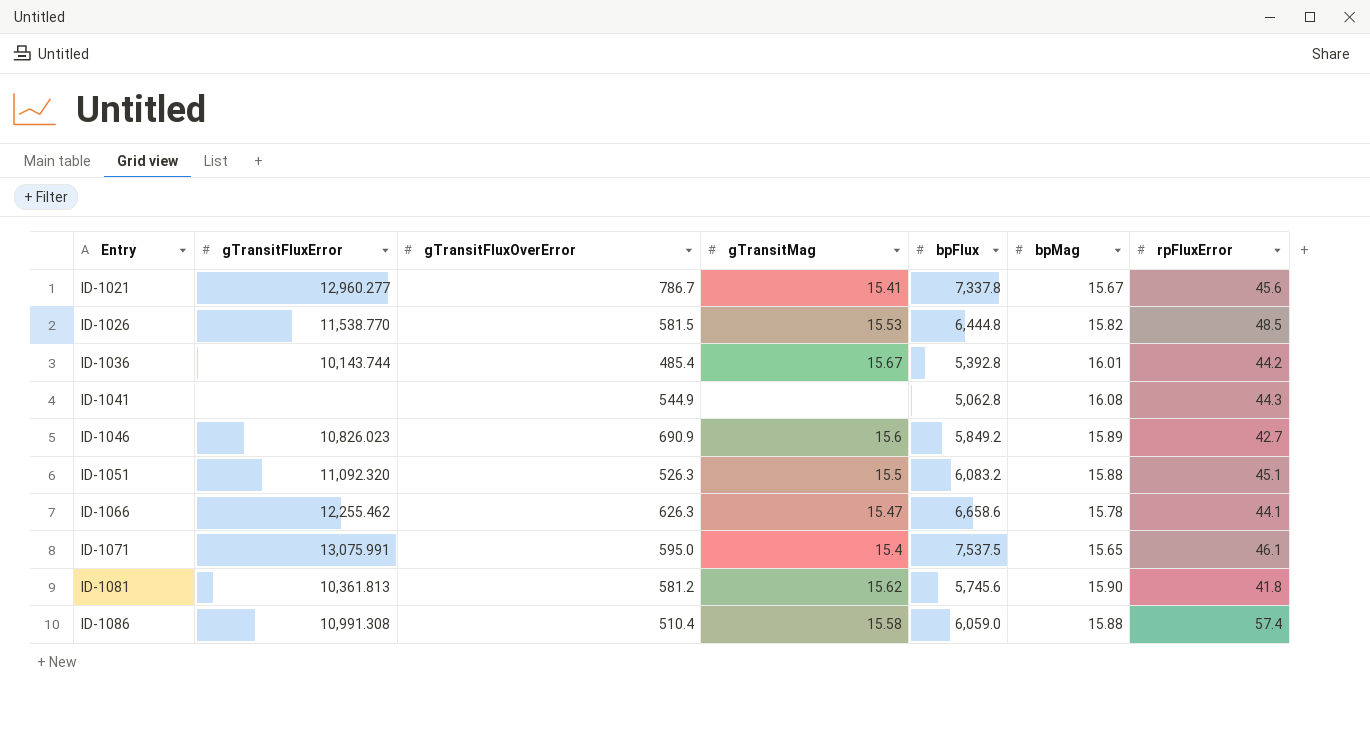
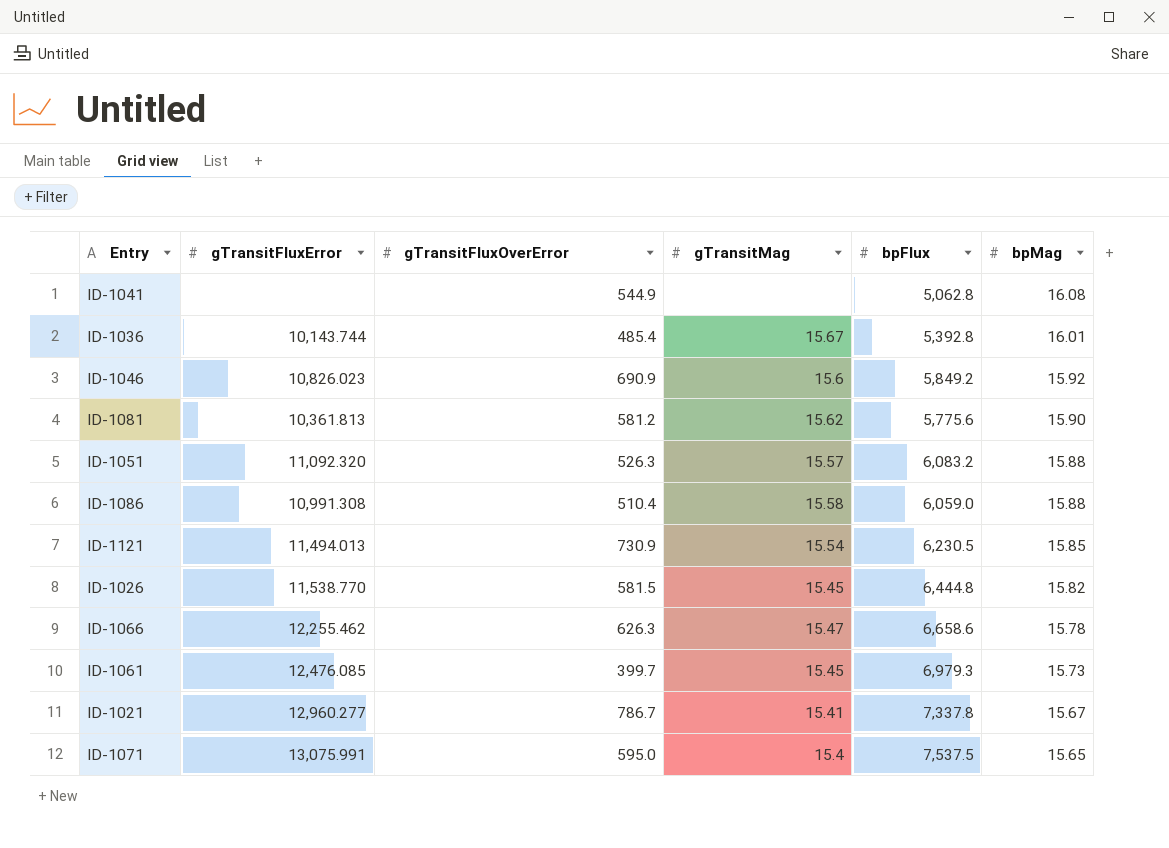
row order: Entry ascending -> bpMag descending
column rpFluxError | position: 7 -> none
ID-1046 | bpMag: 15.89 -> 15.92
ID-1081 | bpFlux: 5,745.6 -> 5,775.6
ID-1051 | gTransitMag: 15.5 -> 15.57
row ID-1121: none -> 11,494.013 | 730.9 | 15.54 | 6,230.5 | 15.85
ID-1026 | gTransitMag: 15.53 -> 15.45
row ID-1061: none -> 12,476.085 | 399.7 | 15.45 | 6,979.3 | 15.73

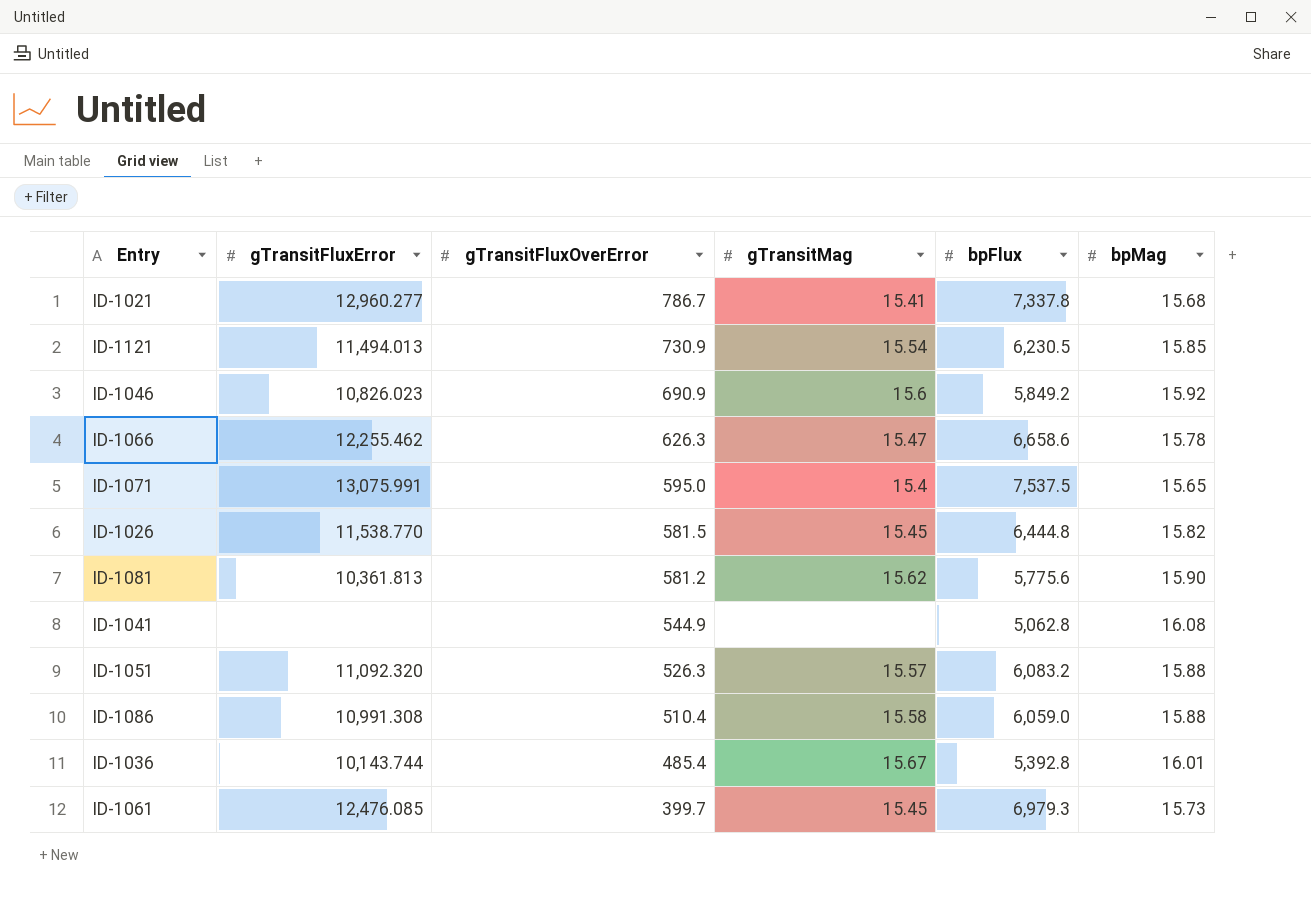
row order: bpMag descending -> gTransitFluxOverError descending
ID-1021 | bpMag: 15.67 -> 15.68

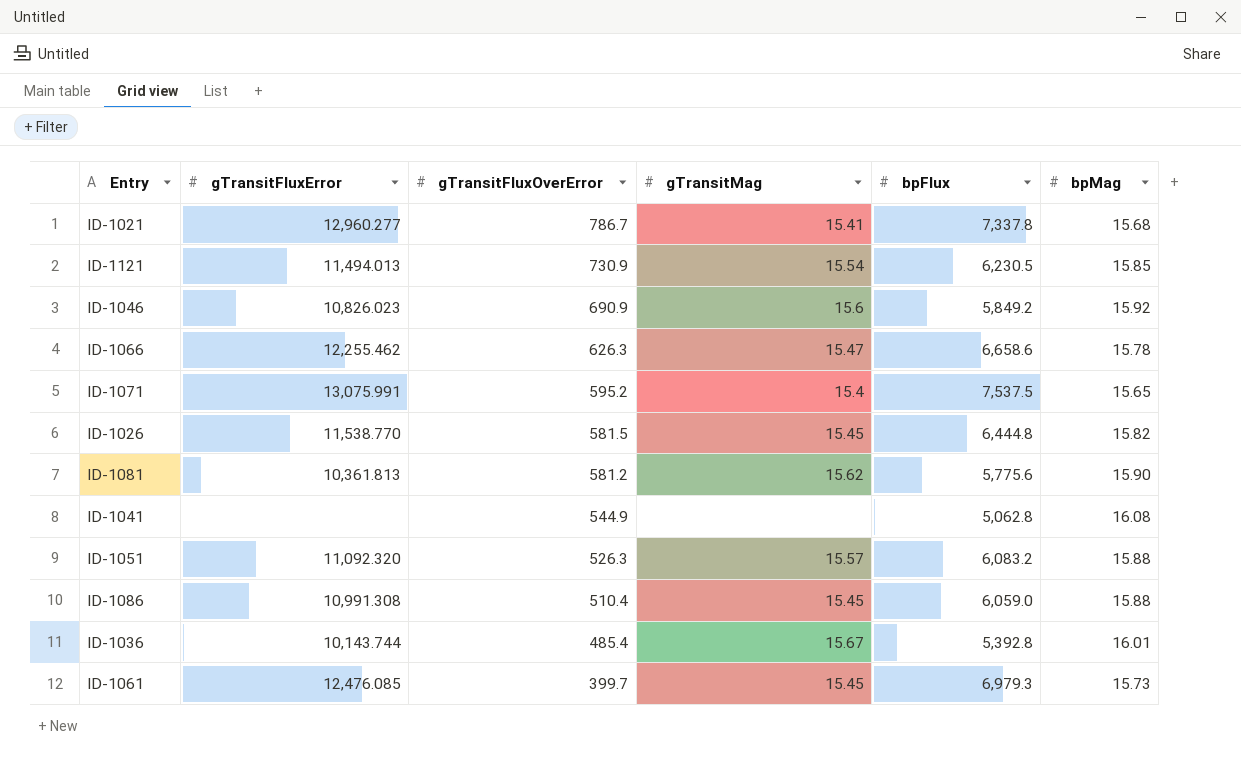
ID-1071 | gTransitFluxOverError: 595.0 -> 595.2
ID-1086 | gTransitMag: 15.58 -> 15.45

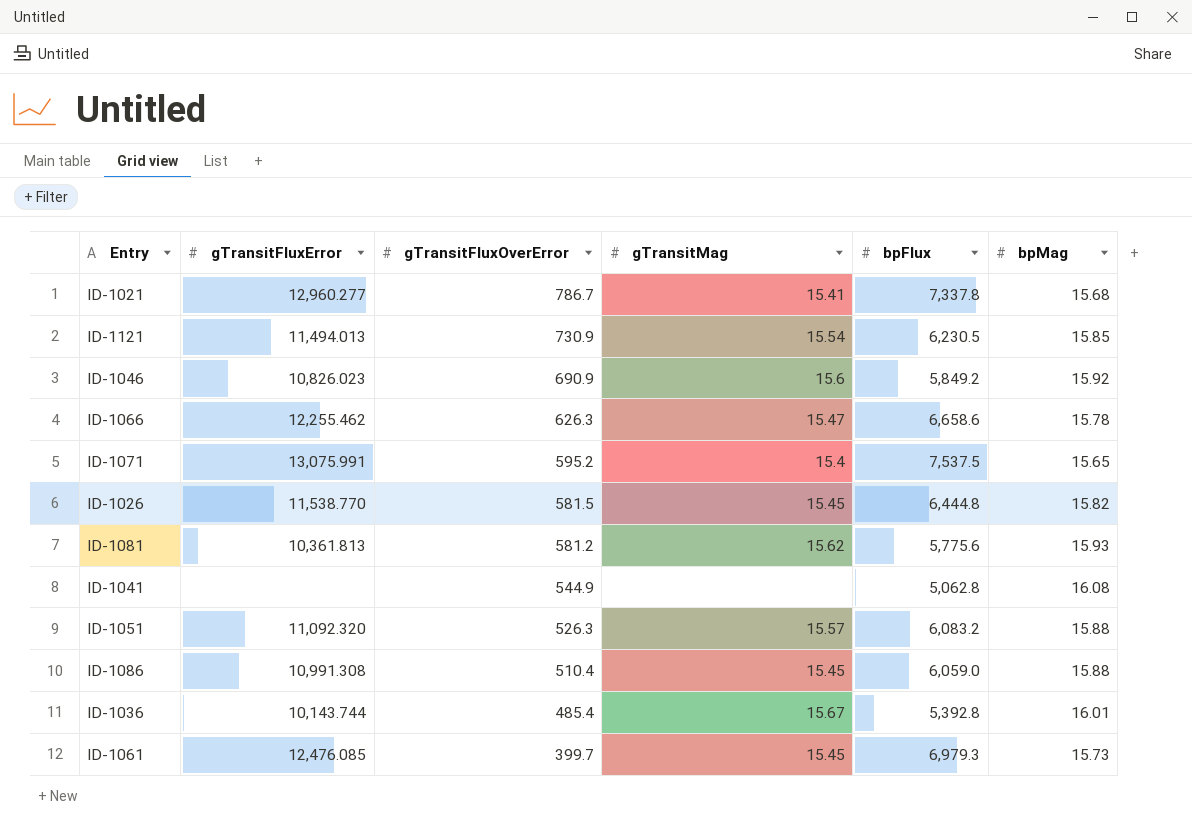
ID-1081 | bpMag: 15.90 -> 15.93

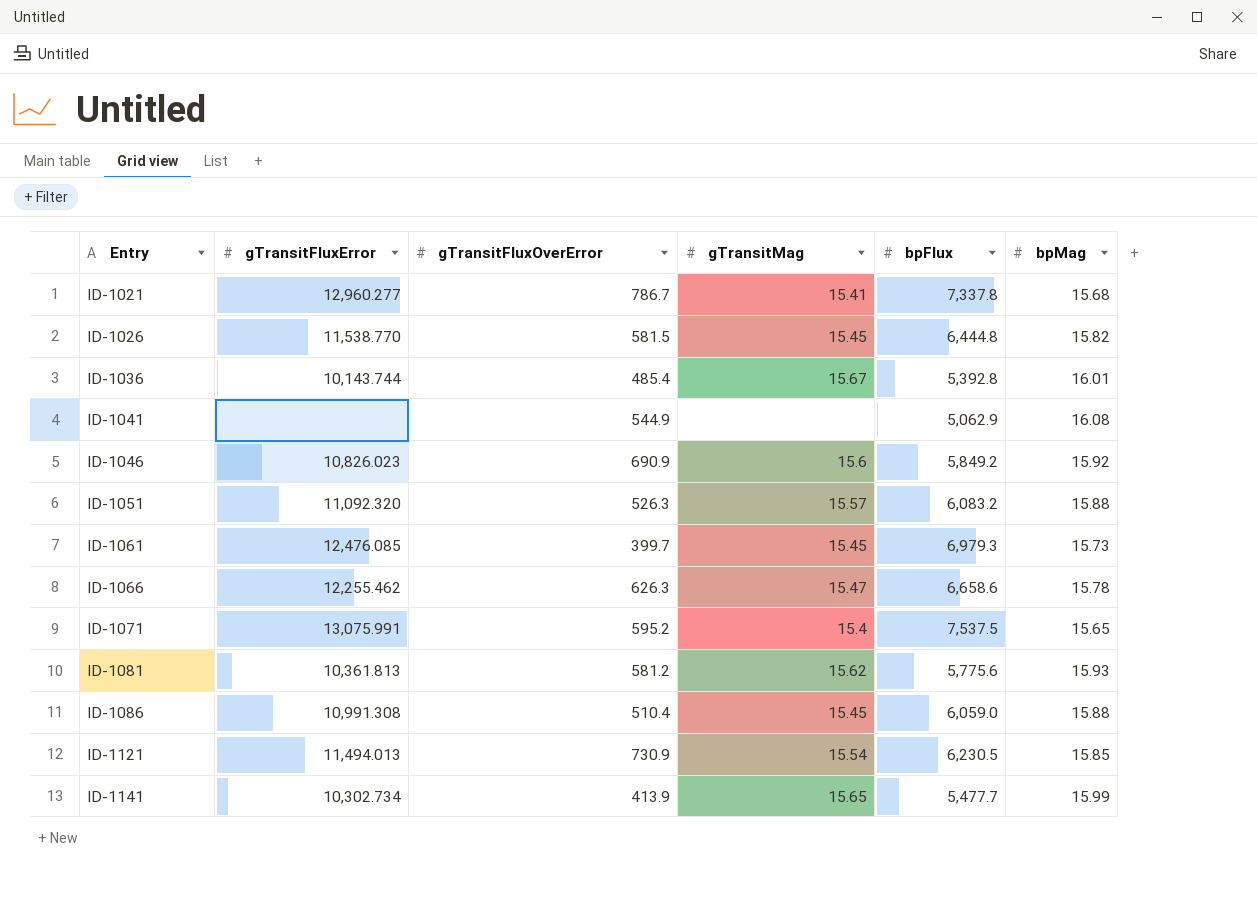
row order: gTransitFluxOverError descending -> Entry ascending
ID-1041 | bpFlux: 5,062.8 -> 5,062.9
row ID-1141: none -> 10,302.734 | 413.9 | 15.65 | 5,477.7 | 15.99

